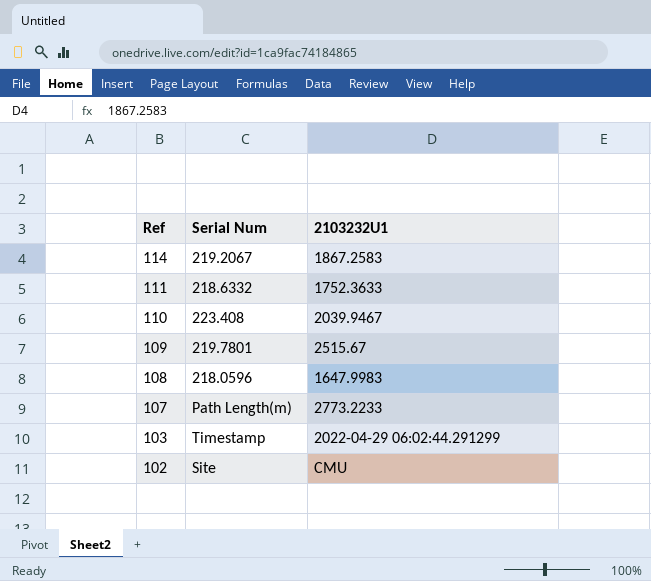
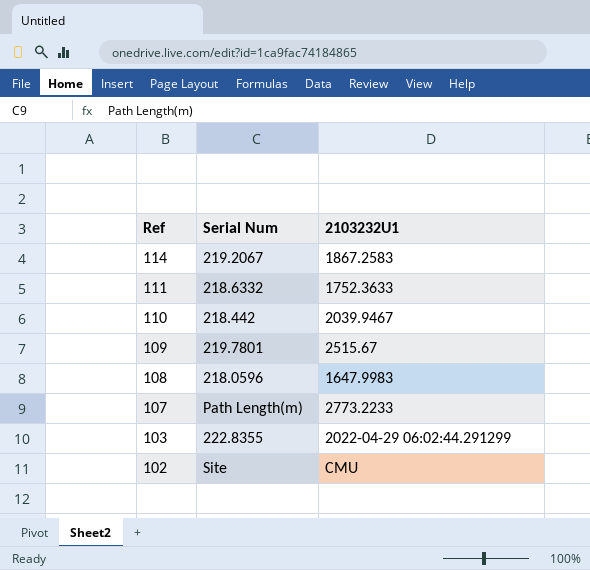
110 | Serial Num: 223.408 -> 218.442
103 | Serial Num: Timestamp -> 222.8355

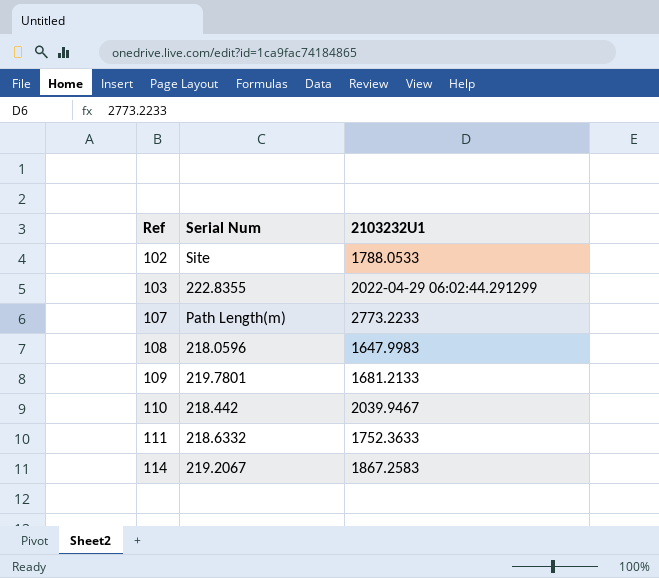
row order: Ref descending -> Ref ascending
102 | 2103232U1: CMU -> 1788.0533
109 | 2103232U1: 2515.67 -> 1681.2133

